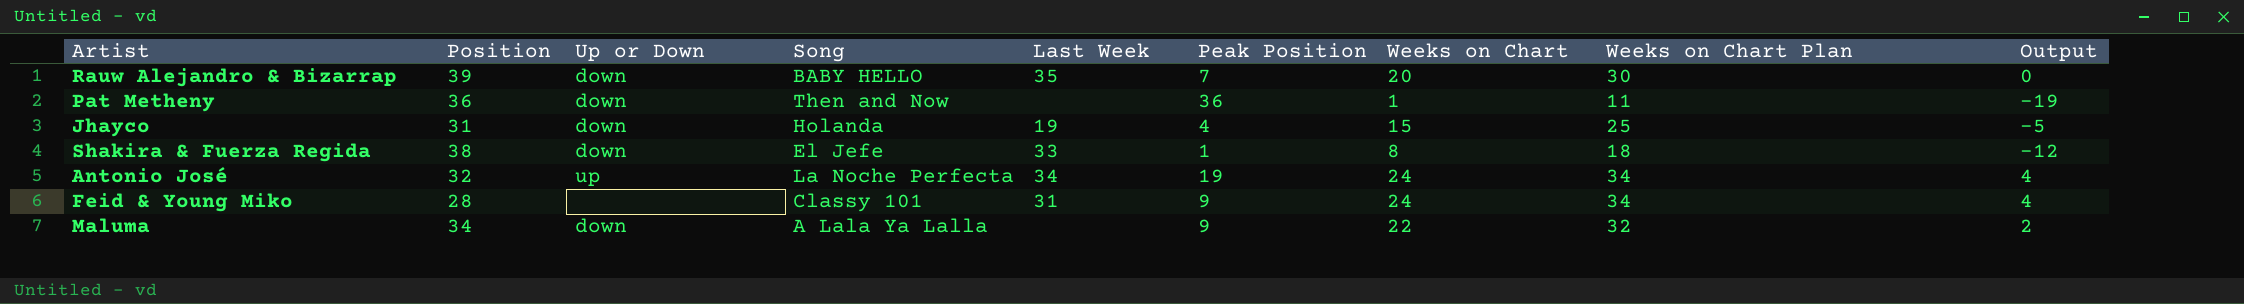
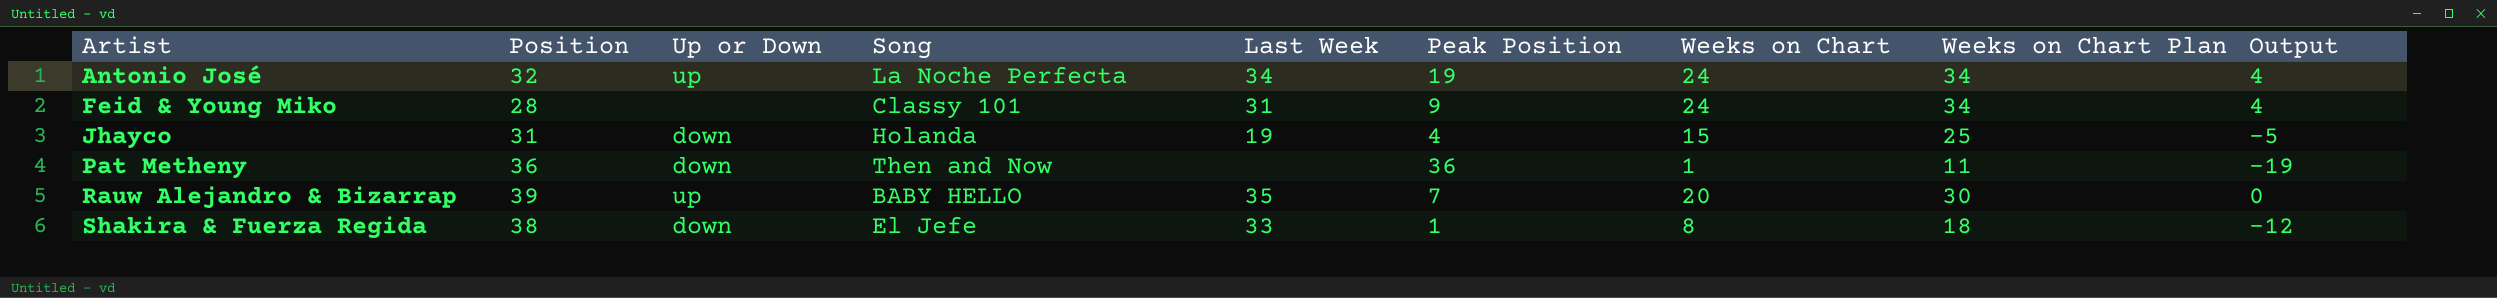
row order: none -> Artist ascending
row Maluma: 34 | down | A Lala Ya Lalla | none | 9 | 22 | 32 | 2 -> none
Rauw Alejandro & Bizarrap | Up or Down: down -> up

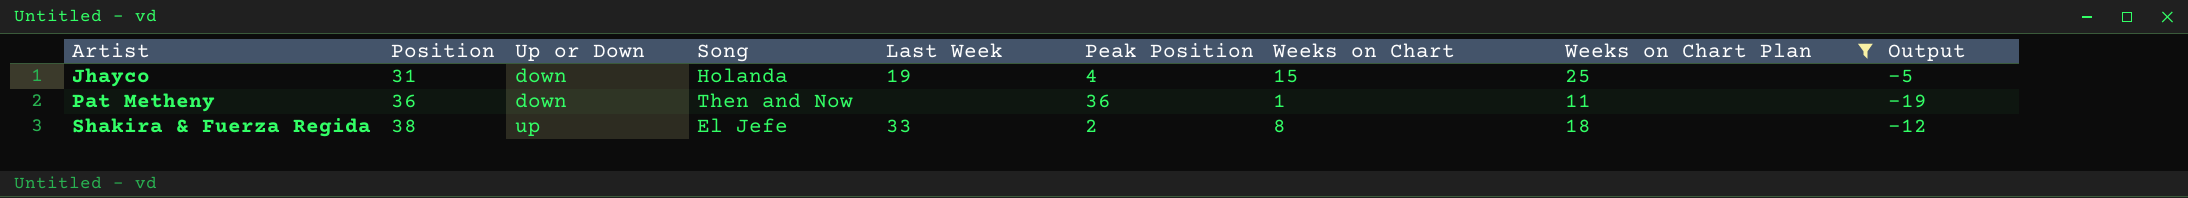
filter: none -> Weeks on Chart Plan <= 25
Shakira & Fuerza Regida | Up or Down: down -> up
Shakira & Fuerza Regida | Peak Position: 1 -> 2

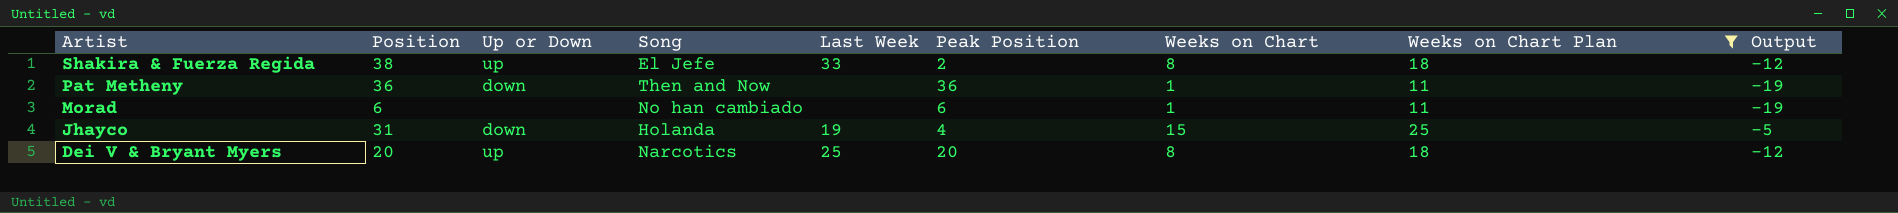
row order: Artist ascending -> Artist descending
row Morad: none -> 6 | none | No han cambiado | none | 6 | 1 | 11 | -19
row Dei V & Bryant Myers: none -> 20 | up | Narcotics | 25 | 20 | 8 | 18 | -12

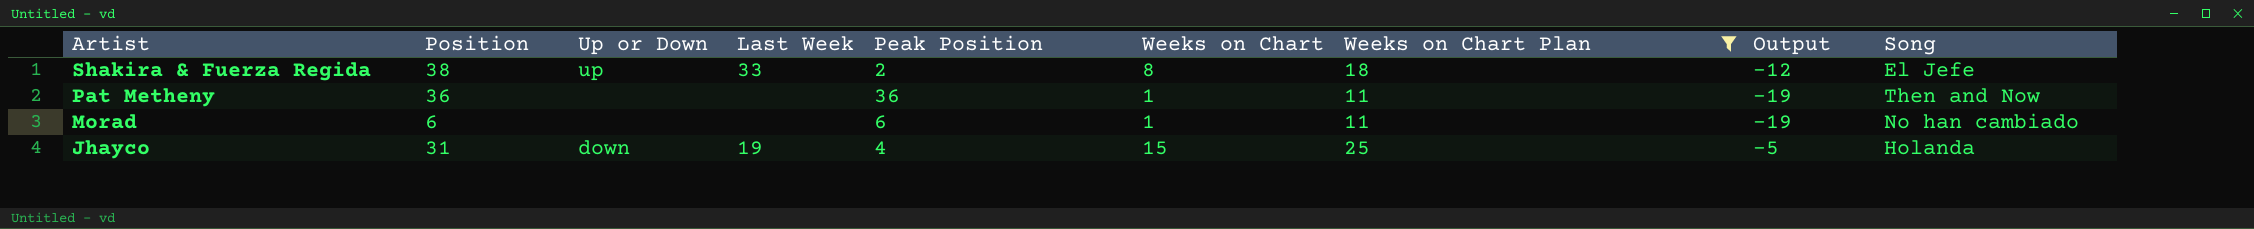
column Song | position: 4 -> 9
row Dei V & Bryant Myers: 20 | up | Narcotics | 25 | 20 | 8 | 18 | -12 -> none
Pat Metheny | Up or Down: down -> none

